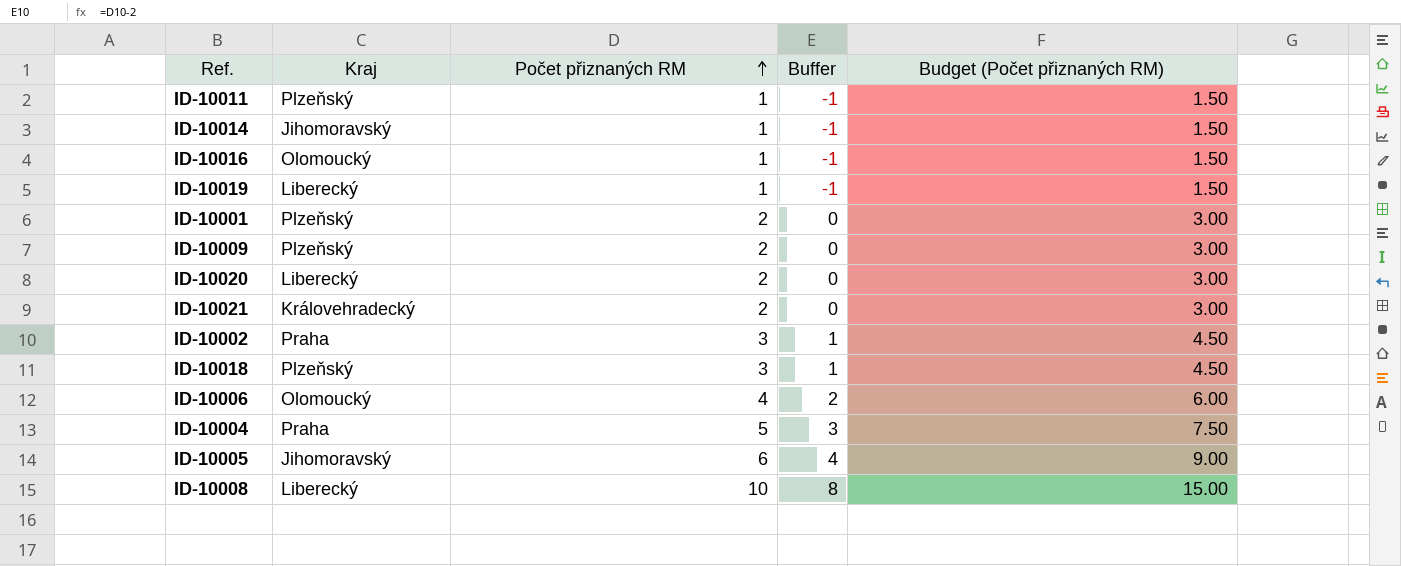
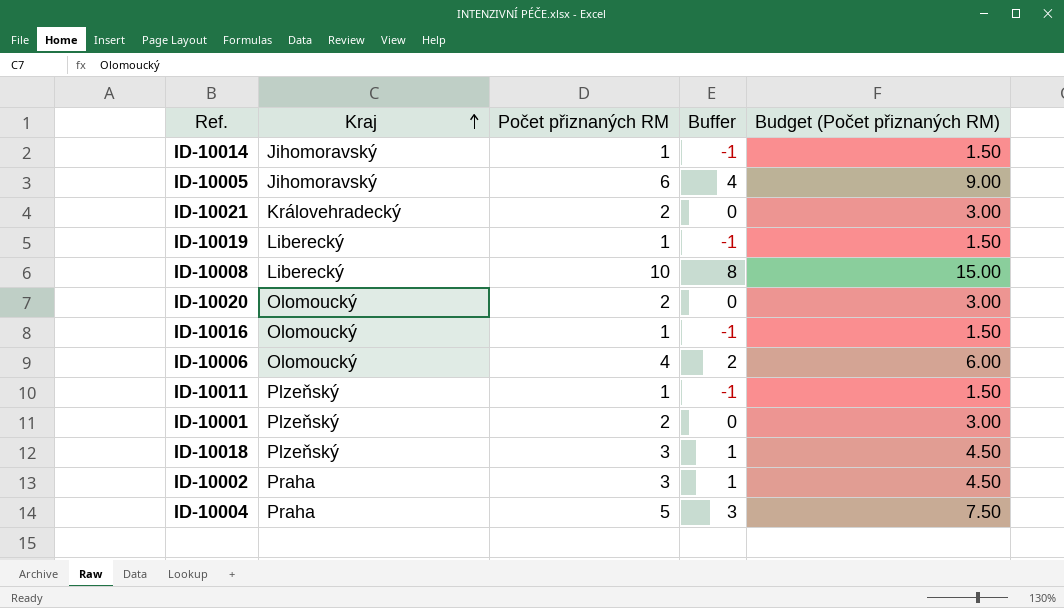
row order: Počet přiznaných RM ascending -> Kraj ascending
row ID-10009: Plzeňský | 2 | 0 | 3.00 -> none
ID-10020 | Kraj: Liberecký -> Olomoucký

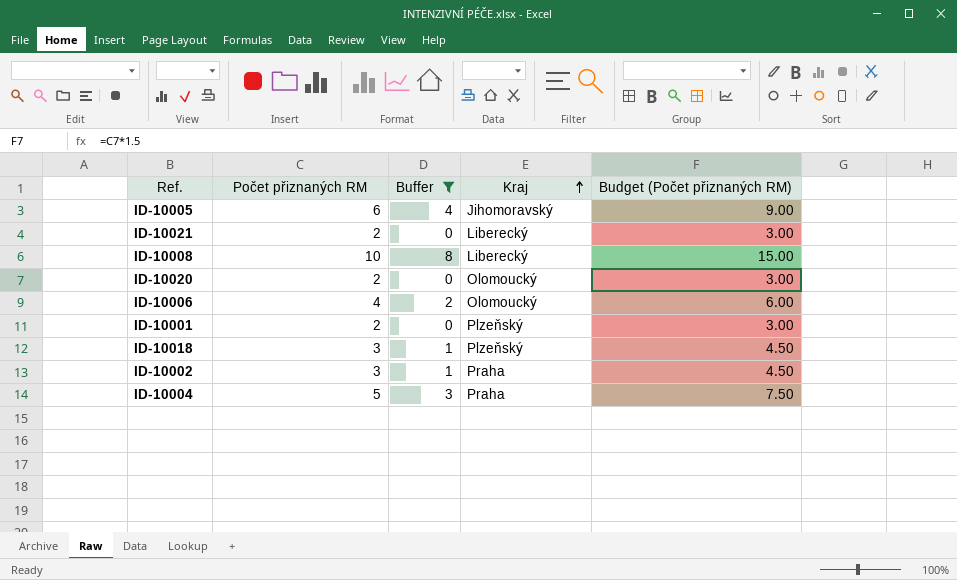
filter: none -> Buffer != -1
column Kraj | position: 2 -> 4
ID-10021 | Kraj: Královehradecký -> Liberecký

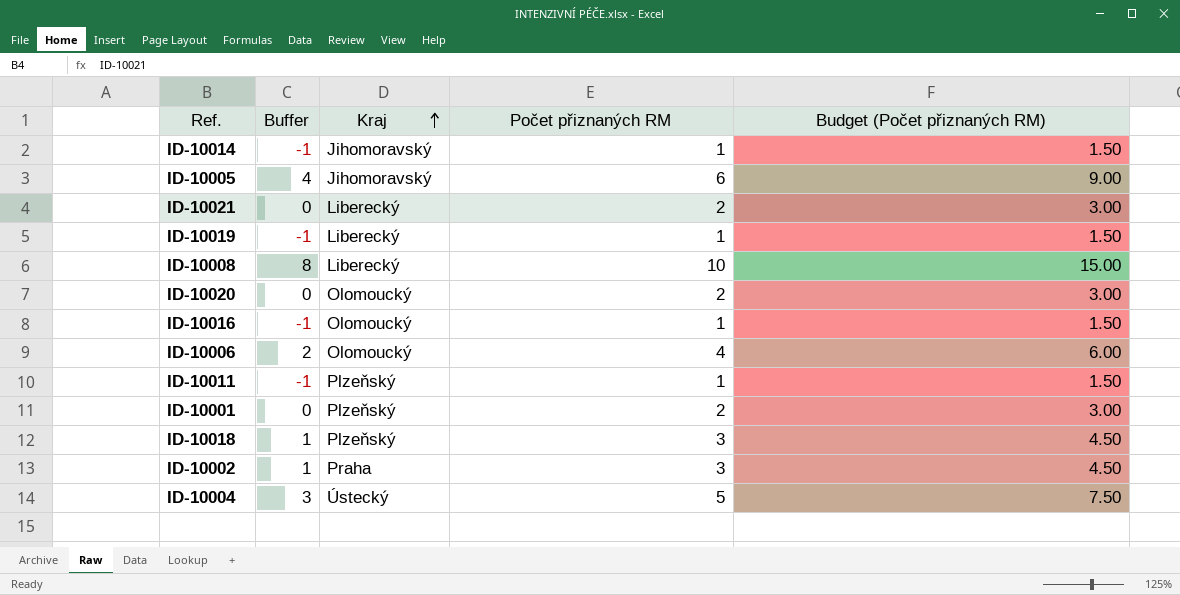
filter: Buffer != -1 -> none
column Počet přiznaných RM | position: 2 -> 4
ID-10004 | Kraj: Praha -> Ústecký

